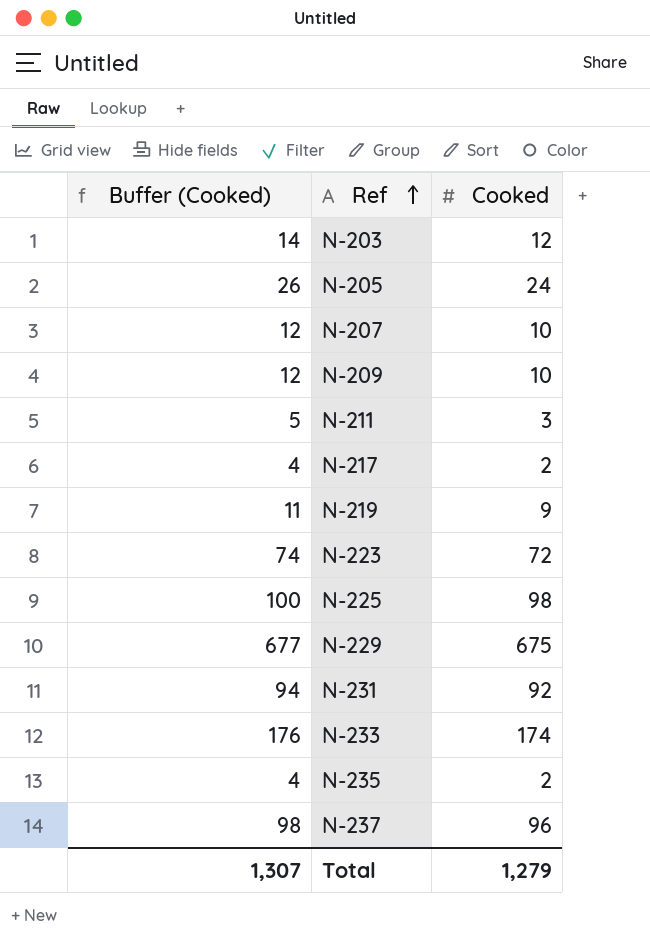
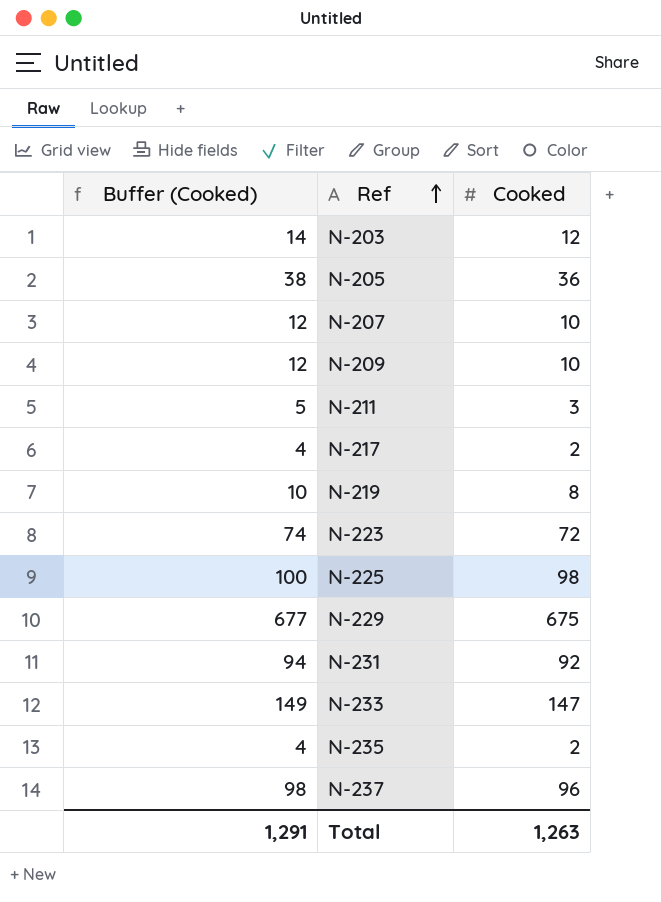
N-205 | Buffer (Cooked): 26 -> 38
N-205 | Cooked: 24 -> 36
N-219 | Buffer (Cooked): 11 -> 10
N-219 | Cooked: 9 -> 8
N-233 | Buffer (Cooked): 176 -> 149
N-233 | Cooked: 174 -> 147
Total | Buffer (Cooked): 1,307 -> 1,291
Total | Cooked: 1,279 -> 1,263

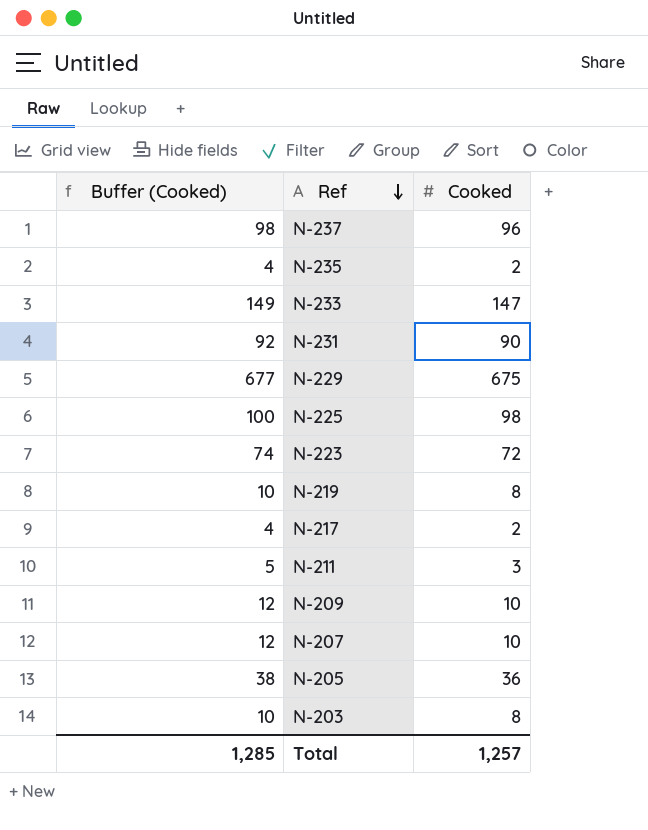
row order: Ref ascending -> Ref descending
N-231 | Buffer (Cooked): 94 -> 92
N-231 | Cooked: 92 -> 90
N-203 | Buffer (Cooked): 14 -> 10
N-203 | Cooked: 12 -> 8
Total | Buffer (Cooked): 1,291 -> 1,285
Total | Cooked: 1,263 -> 1,257

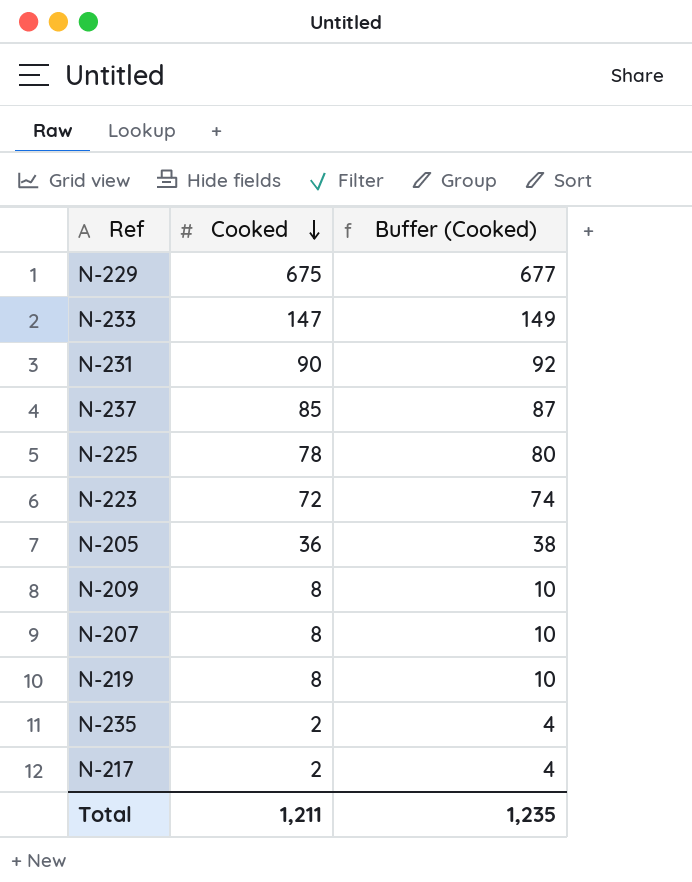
row order: Ref descending -> Cooked descending
column Buffer (Cooked) | position: 1 -> 3
row N-211: 5 | 3 -> none
row N-203: 10 | 8 -> none
N-237 | Cooked: 96 -> 85
N-237 | Buffer (Cooked): 98 -> 87
N-225 | Cooked: 98 -> 78
N-225 | Buffer (Cooked): 100 -> 80
N-209 | Cooked: 10 -> 8
N-209 | Buffer (Cooked): 12 -> 10
N-207 | Cooked: 10 -> 8
N-207 | Buffer (Cooked): 12 -> 10
Total | Cooked: 1,257 -> 1,211
Total | Buffer (Cooked): 1,285 -> 1,235

